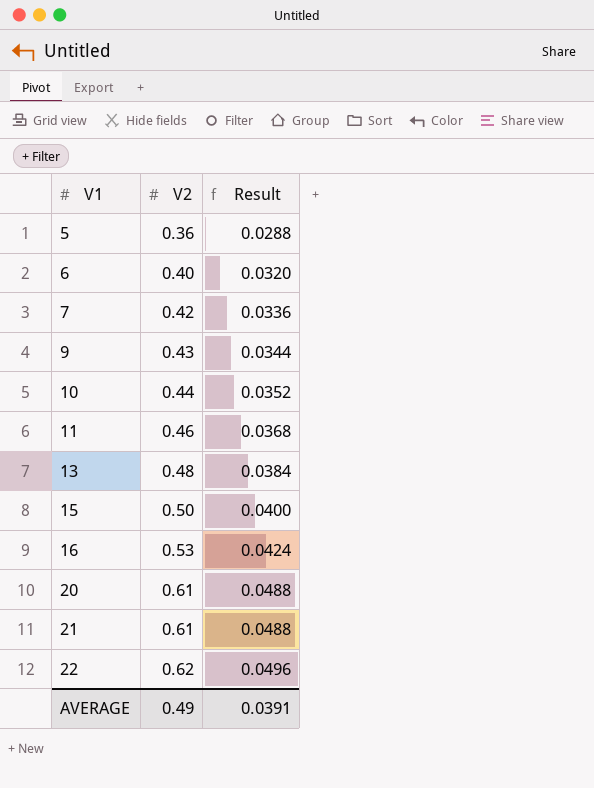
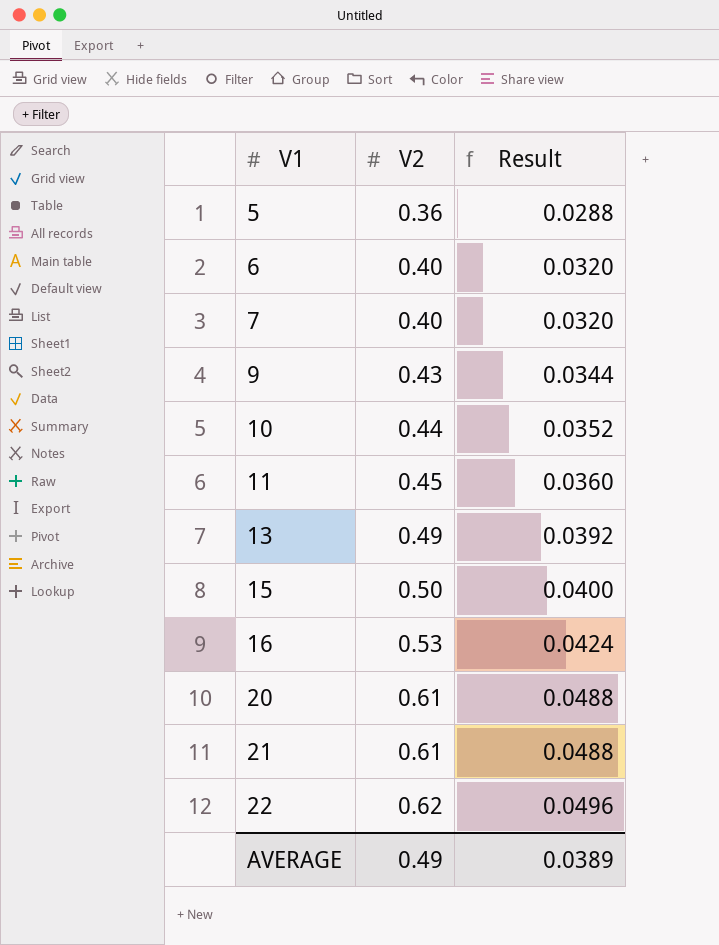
7 | V2: 0.42 -> 0.40
7 | Result: 0.0336 -> 0.0320
11 | V2: 0.46 -> 0.45
11 | Result: 0.0368 -> 0.0360
13 | V2: 0.48 -> 0.49
13 | Result: 0.0384 -> 0.0392
AVERAGE | Result: 0.0391 -> 0.0389

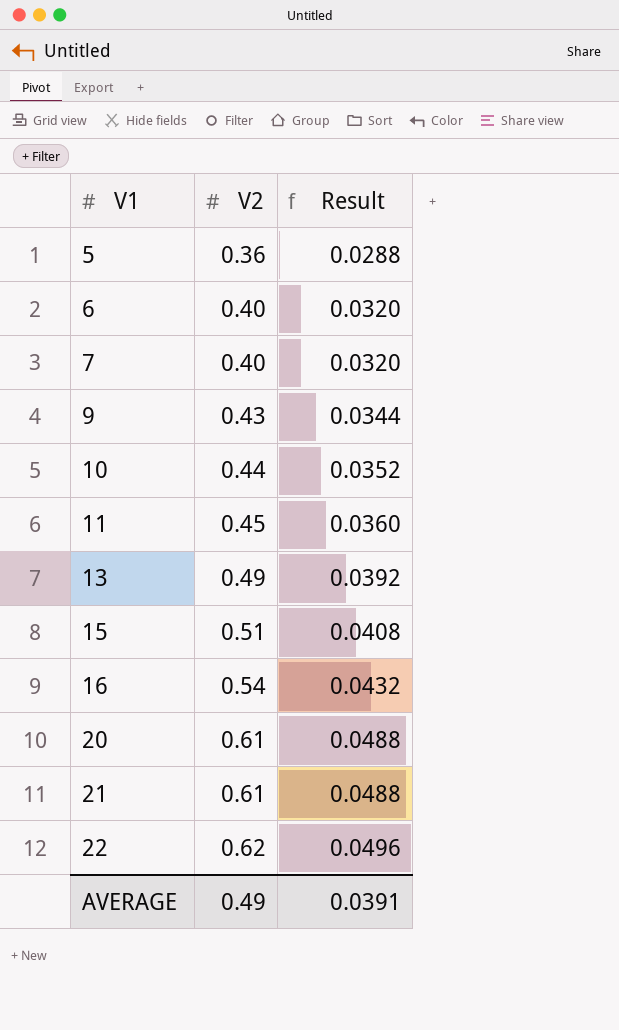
15 | V2: 0.50 -> 0.51
15 | Result: 0.0400 -> 0.0408
16 | V2: 0.53 -> 0.54
16 | Result: 0.0424 -> 0.0432
AVERAGE | Result: 0.0389 -> 0.0391

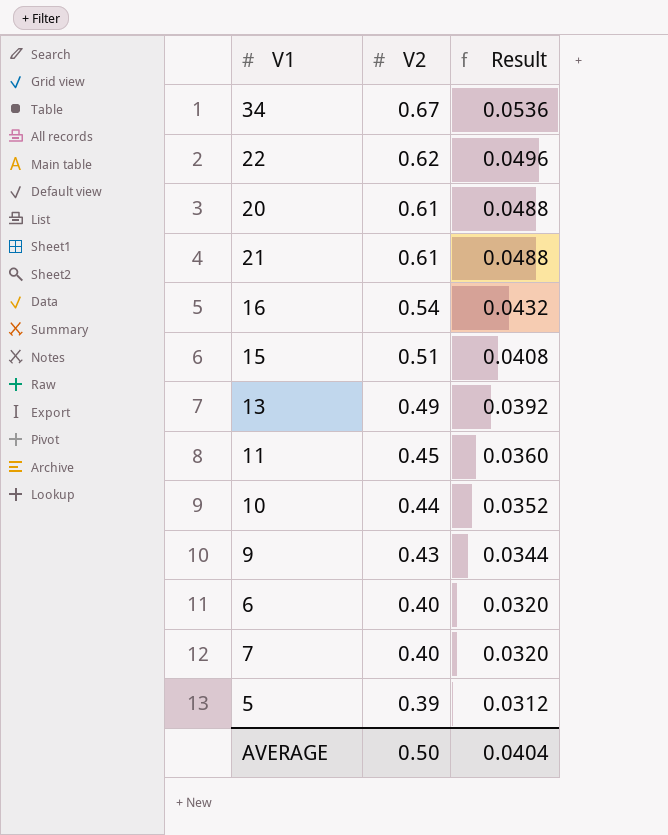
row order: V1 ascending -> V2 descending
row 34: none -> 0.67 | 0.0536
5 | V2: 0.36 -> 0.39
5 | Result: 0.0288 -> 0.0312
AVERAGE | V2: 0.49 -> 0.50
AVERAGE | Result: 0.0391 -> 0.0404

